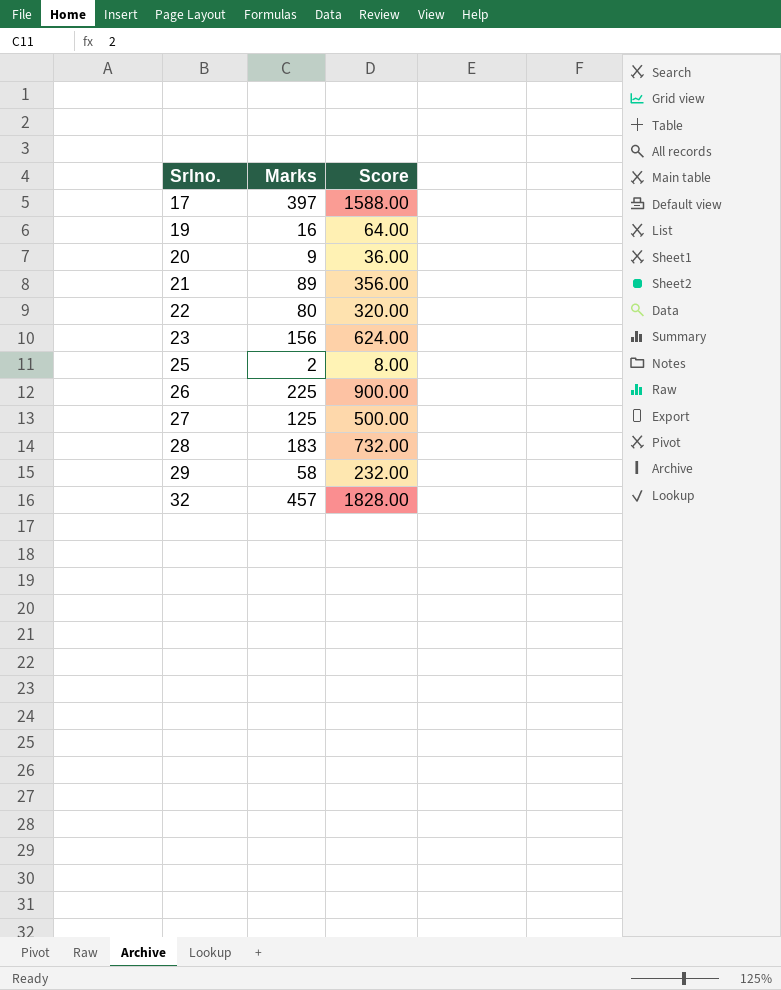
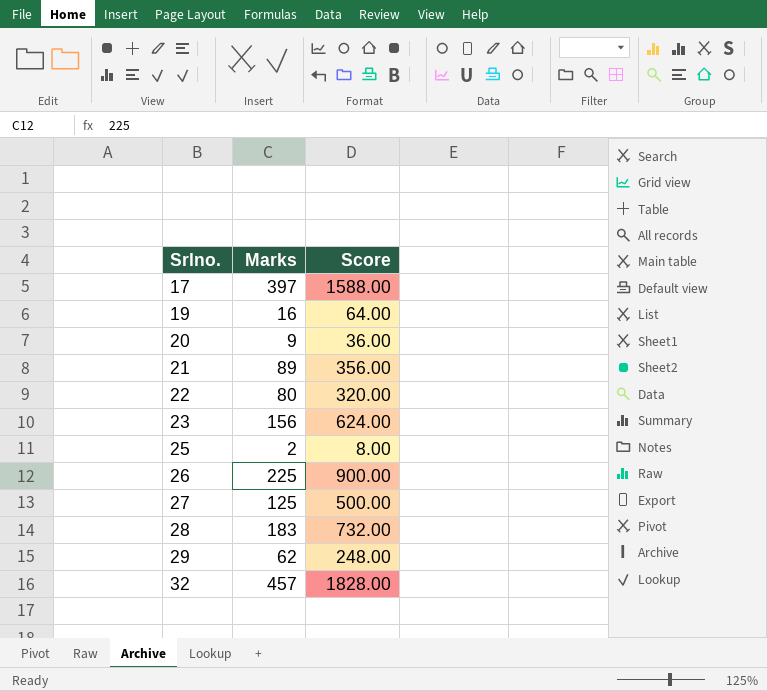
29 | Marks: 58 -> 62
29 | Score: 232.00 -> 248.00

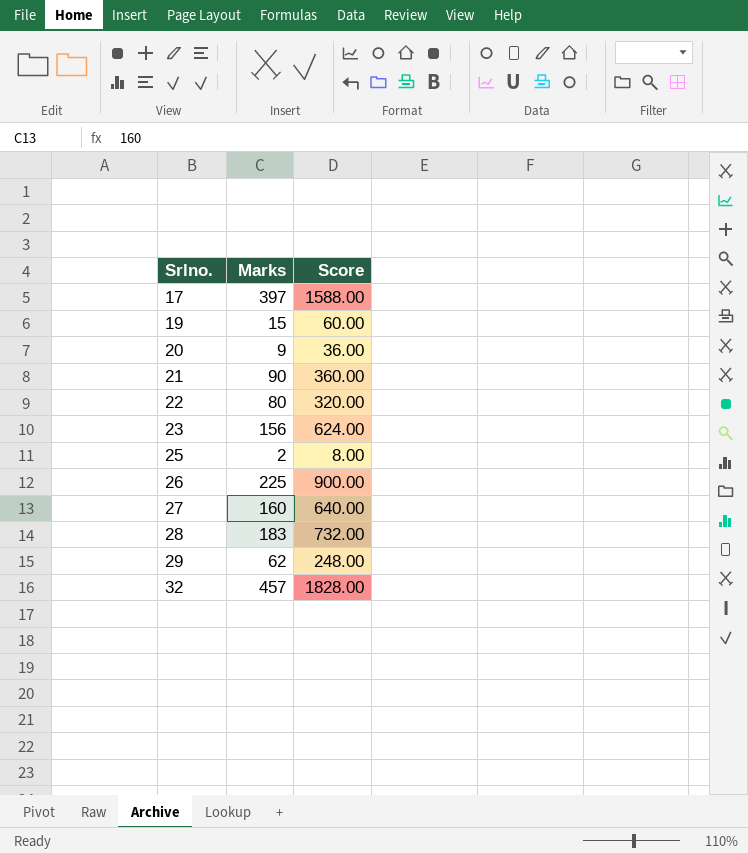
19 | Marks: 16 -> 15
19 | Score: 64.00 -> 60.00
21 | Marks: 89 -> 90
21 | Score: 356.00 -> 360.00
27 | Marks: 125 -> 160
27 | Score: 500.00 -> 640.00

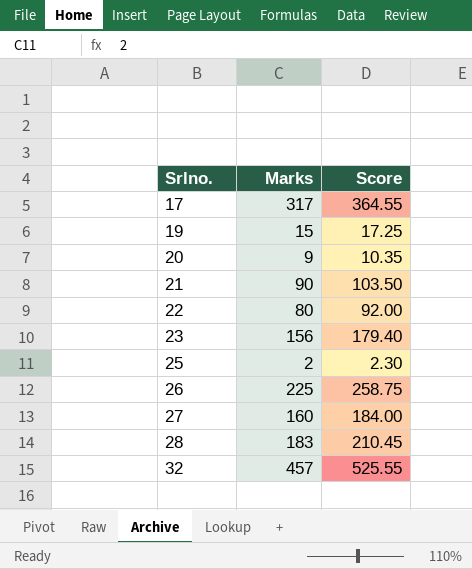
column Score | formula: [Marks] * 4 -> [Marks] * 1.15
row 29: 62 | 248.00 -> none
17 | Marks: 397 -> 317

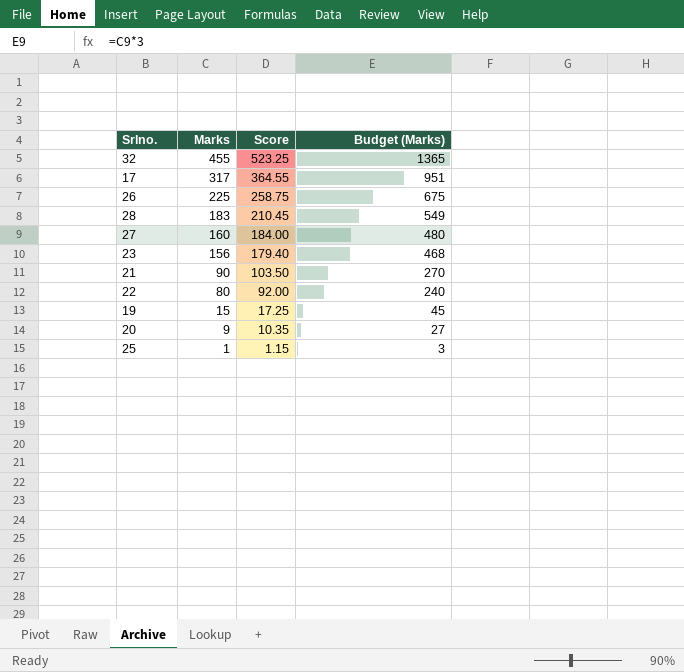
row order: Srlno. ascending -> Marks descending
column Budget (Marks) | formula: none -> [Marks] * 3
32 | Marks: 457 -> 455
32 | Score: 525.55 -> 523.25
25 | Marks: 2 -> 1
25 | Score: 2.30 -> 1.15

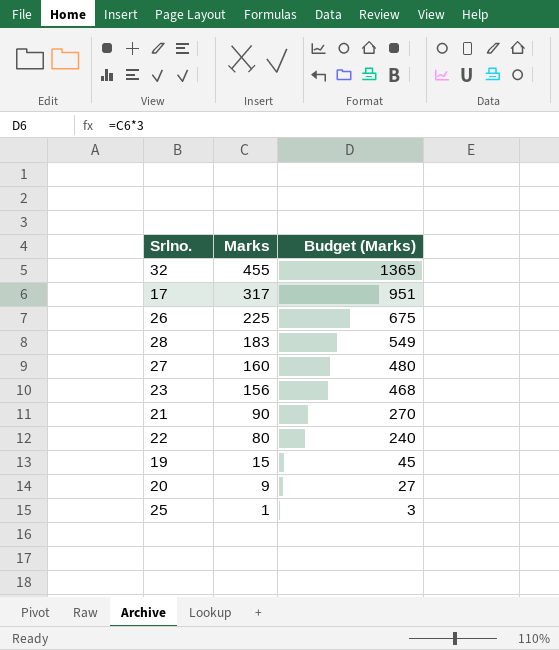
column Score | formula: [Marks] * 1.15 -> none

